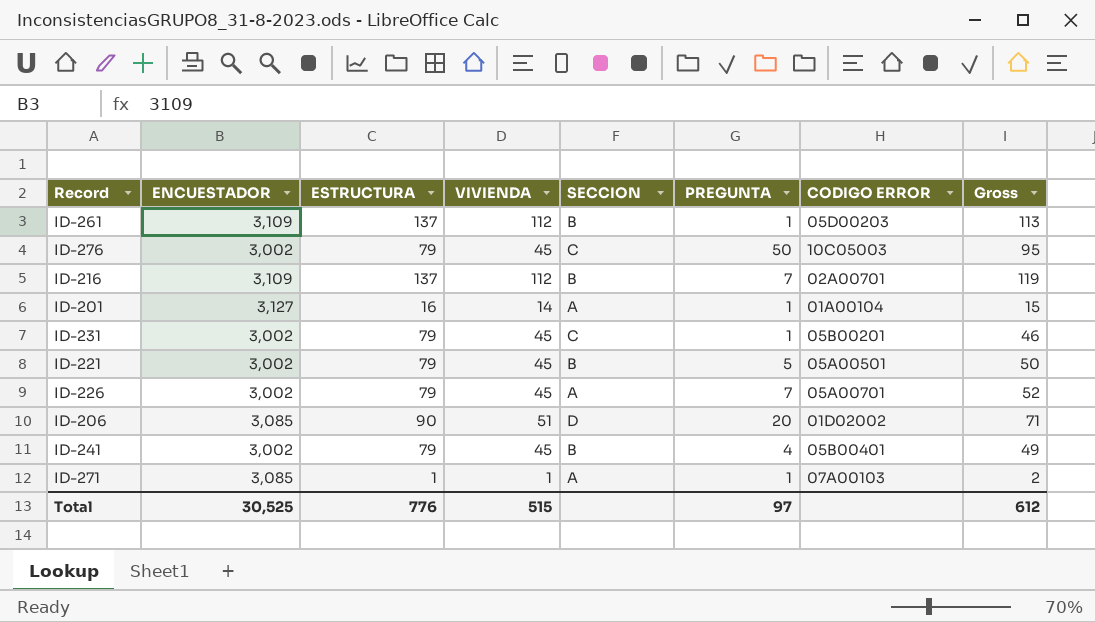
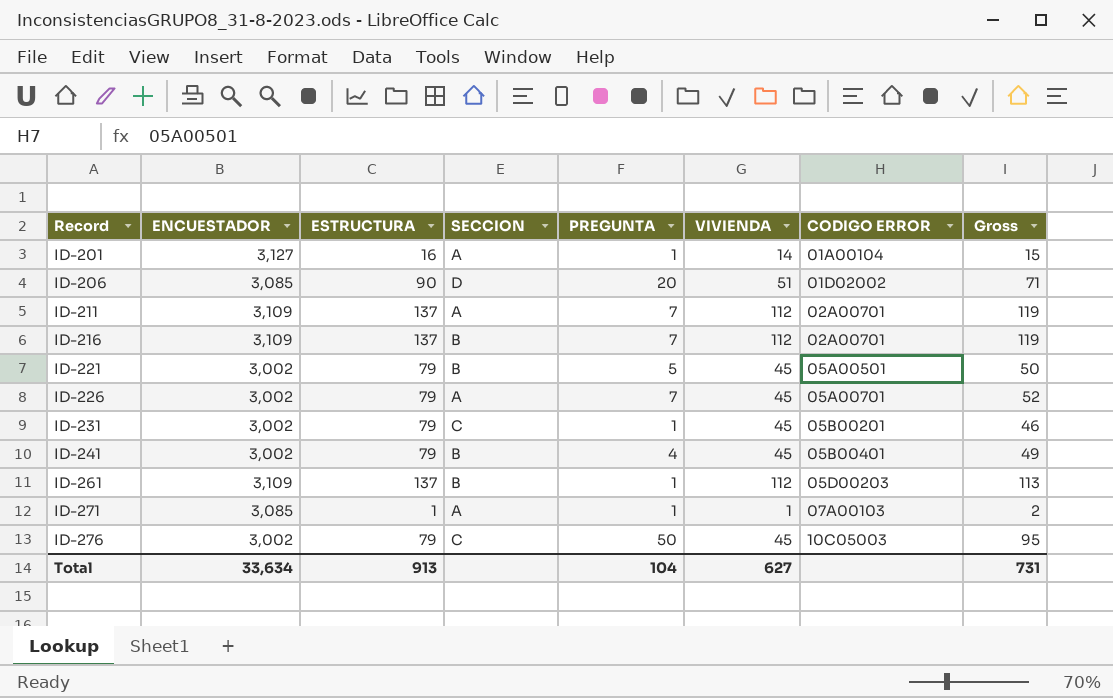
row order: none -> Record ascending
column VIVIENDA | position: 4 -> 6
row ID-211: none -> 3,109 | 137 | A | 7 | 112 | 02A00701 | 119
Total | ENCUESTADOR: 30,525 -> 33,634
Total | ESTRUCTURA: 776 -> 913
Total | PREGUNTA: 97 -> 104
Total | VIVIENDA: 515 -> 627
Total | Gross: 612 -> 731

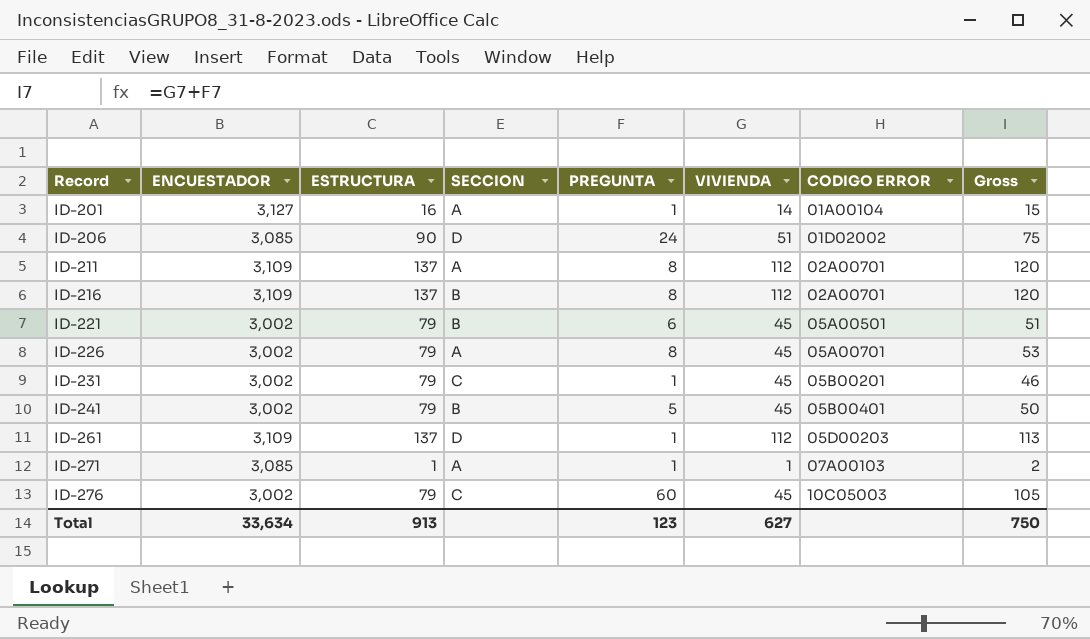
ID-206 | PREGUNTA: 20 -> 24
ID-206 | Gross: 71 -> 75
ID-211 | PREGUNTA: 7 -> 8
ID-211 | Gross: 119 -> 120
ID-216 | PREGUNTA: 7 -> 8
ID-216 | Gross: 119 -> 120
ID-221 | PREGUNTA: 5 -> 6
ID-221 | Gross: 50 -> 51
ID-226 | PREGUNTA: 7 -> 8
ID-226 | Gross: 52 -> 53
ID-241 | PREGUNTA: 4 -> 5
ID-241 | Gross: 49 -> 50
ID-261 | SECCION: B -> D
ID-276 | PREGUNTA: 50 -> 60
ID-276 | Gross: 95 -> 105
Total | PREGUNTA: 104 -> 123
Total | Gross: 731 -> 750

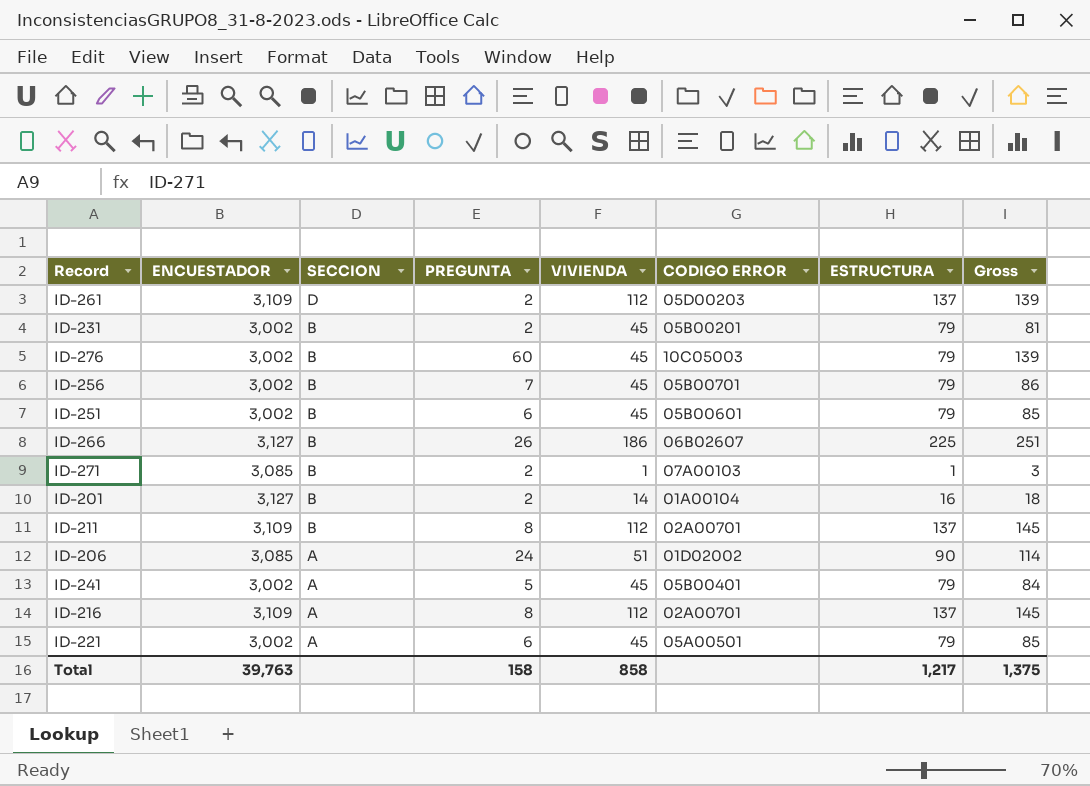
row order: Record ascending -> SECCION descending
column ESTRUCTURA | position: 3 -> 7
column Gross | formula: [PREGUNTA] + [VIVIENDA] -> [PREGUNTA] + [ESTRUCTURA]
row ID-226: 3,002 | 79 | A | 8 | 45 | 05A00701 | 53 -> none
ID-261 | PREGUNTA: 1 -> 2
ID-231 | SECCION: C -> B
ID-231 | PREGUNTA: 1 -> 2
ID-276 | SECCION: C -> B
row ID-256: none -> 3,002 | B | 7 | 45 | 05B00701 | 79 | 86
row ID-251: none -> 3,002 | B | 6 | 45 | 05B00601 | 79 | 85
row ID-266: none -> 3,127 | B | 26 | 186 | 06B02607 | 225 | 251
ID-271 | SECCION: A -> B
ID-271 | PREGUNTA: 1 -> 2
ID-201 | SECCION: A -> B
ID-201 | PREGUNTA: 1 -> 2
ID-211 | SECCION: A -> B
ID-206 | SECCION: D -> A
ID-241 | SECCION: B -> A
ID-216 | SECCION: B -> A
ID-221 | SECCION: B -> A
Total | ENCUESTADOR: 33,634 -> 39,763
Total | PREGUNTA: 123 -> 158
Total | VIVIENDA: 627 -> 858
Total | ESTRUCTURA: 913 -> 1,217
Total | Gross: 750 -> 1,375

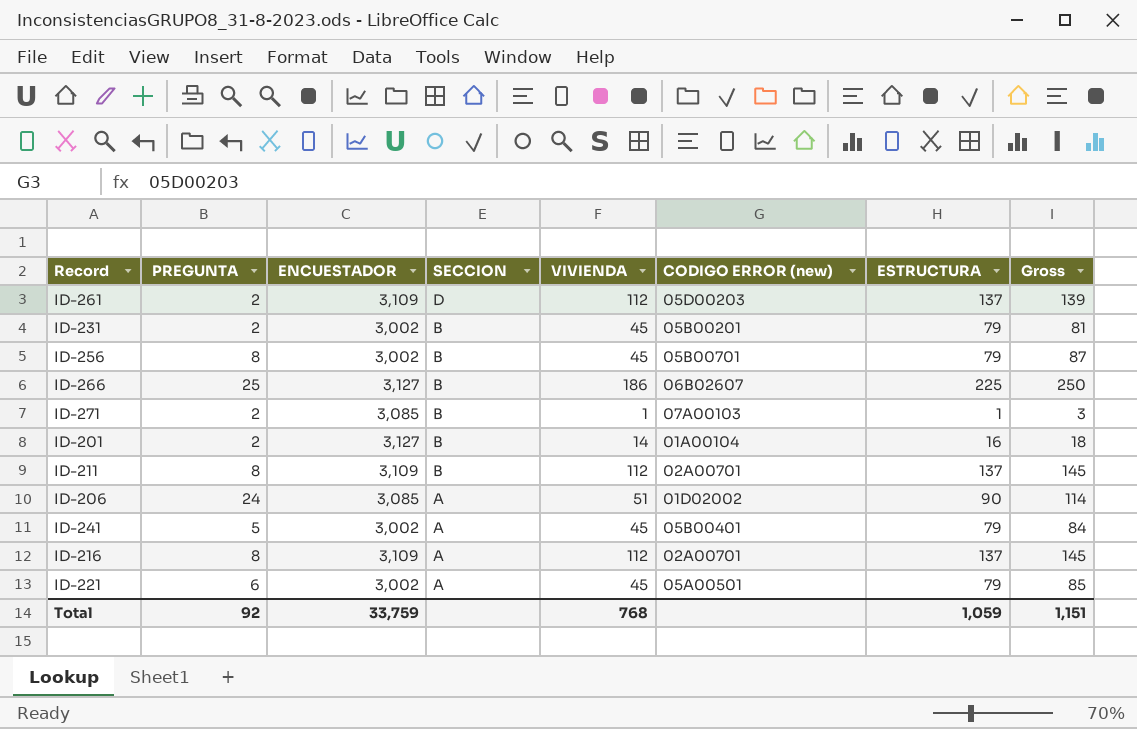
column PREGUNTA | position: 4 -> 2
column name: CODIGO ERROR -> CODIGO ERROR (new)
row ID-276: 3,002 | B | 60 | 45 | 10C05003 | 79 | 139 -> none
row ID-251: 3,002 | B | 6 | 45 | 05B00601 | 79 | 85 -> none
ID-256 | PREGUNTA: 7 -> 8
ID-256 | Gross: 86 -> 87
ID-266 | PREGUNTA: 26 -> 25
ID-266 | Gross: 251 -> 250
Total | PREGUNTA: 158 -> 92
Total | ENCUESTADOR: 39,763 -> 33,759
Total | VIVIENDA: 858 -> 768
Total | ESTRUCTURA: 1,217 -> 1,059
Total | Gross: 1,375 -> 1,151

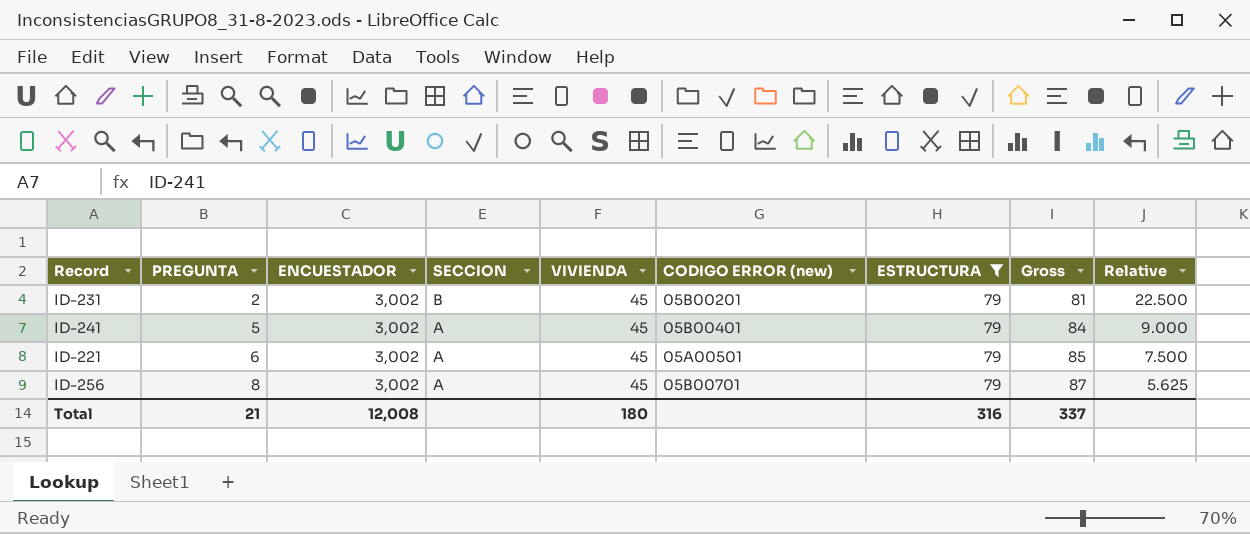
filter: none -> ESTRUCTURA = 79
row order: SECCION descending -> PREGUNTA ascending
column Relative | formula: none -> [VIVIENDA] / [PREGUNTA]
ID-256 | SECCION: B -> A
Total | PREGUNTA: 92 -> 21
Total | ENCUESTADOR: 33,759 -> 12,008
Total | VIVIENDA: 768 -> 180
Total | ESTRUCTURA: 1,059 -> 316
Total | Gross: 1,151 -> 337

